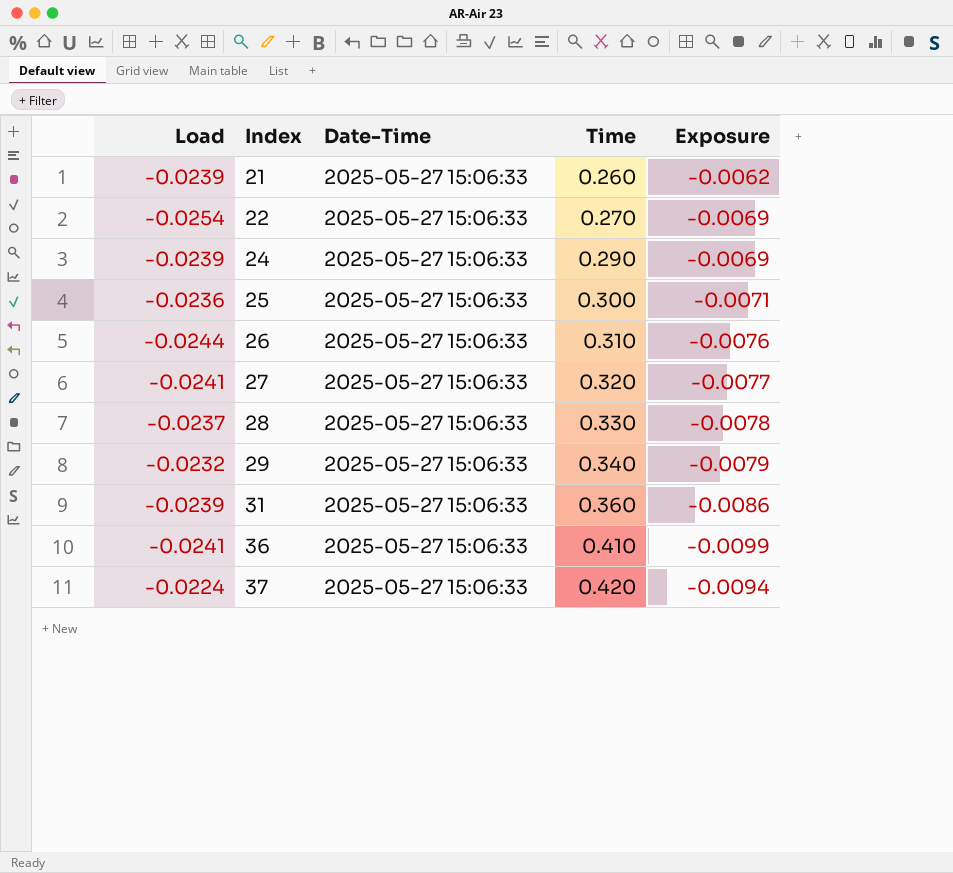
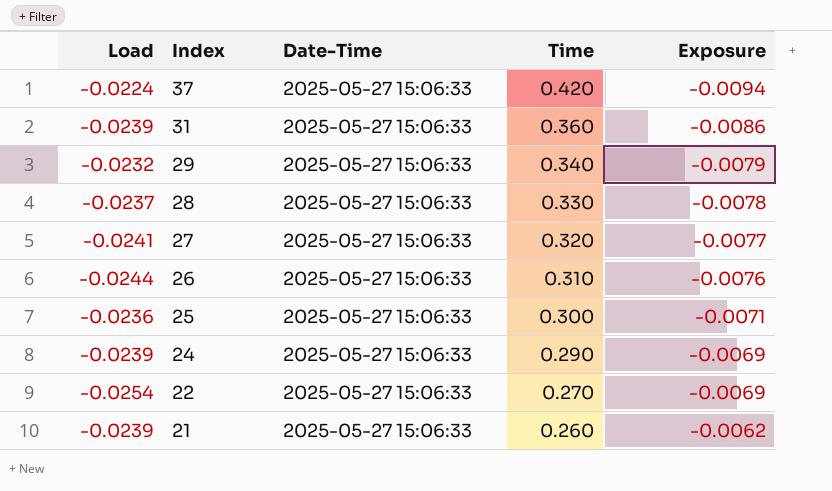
row order: Index ascending -> Index descending
row 36: -0.0241 | 2025-05-27 15:06:33 | 0.410 | -0.0099 -> none

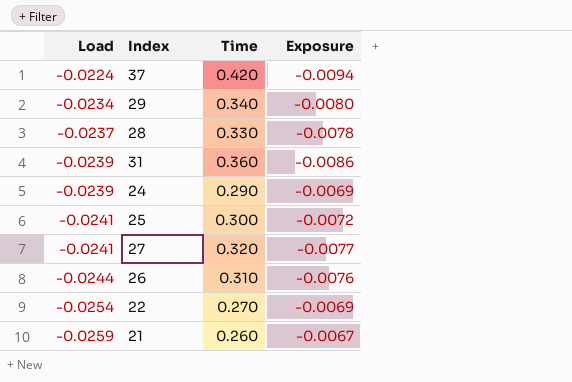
row order: Index descending -> Load descending
column Date-Time | position: 3 -> none
29 | Load: -0.0232 -> -0.0234
29 | Exposure: -0.0079 -> -0.0080
25 | Load: -0.0236 -> -0.0241
25 | Exposure: -0.0071 -> -0.0072
21 | Load: -0.0239 -> -0.0259
21 | Exposure: -0.0062 -> -0.0067

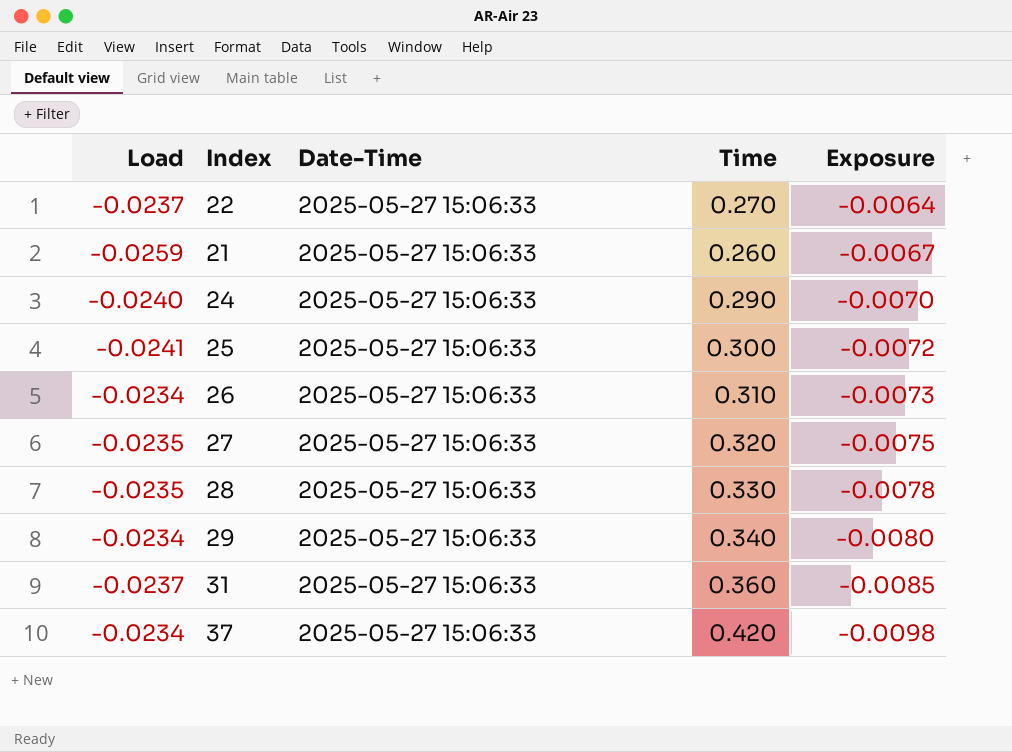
row order: Load descending -> Exposure descending
column Date-Time | position: none -> 3
22 | Load: -0.0254 -> -0.0237
22 | Exposure: -0.0069 -> -0.0064
24 | Load: -0.0239 -> -0.0240
24 | Exposure: -0.0069 -> -0.0070
26 | Load: -0.0244 -> -0.0234
26 | Exposure: -0.0076 -> -0.0073
27 | Load: -0.0241 -> -0.0235
27 | Exposure: -0.0077 -> -0.0075
28 | Load: -0.0237 -> -0.0235
31 | Load: -0.0239 -> -0.0237
31 | Exposure: -0.0086 -> -0.0085
37 | Load: -0.0224 -> -0.0234
37 | Exposure: -0.0094 -> -0.0098

